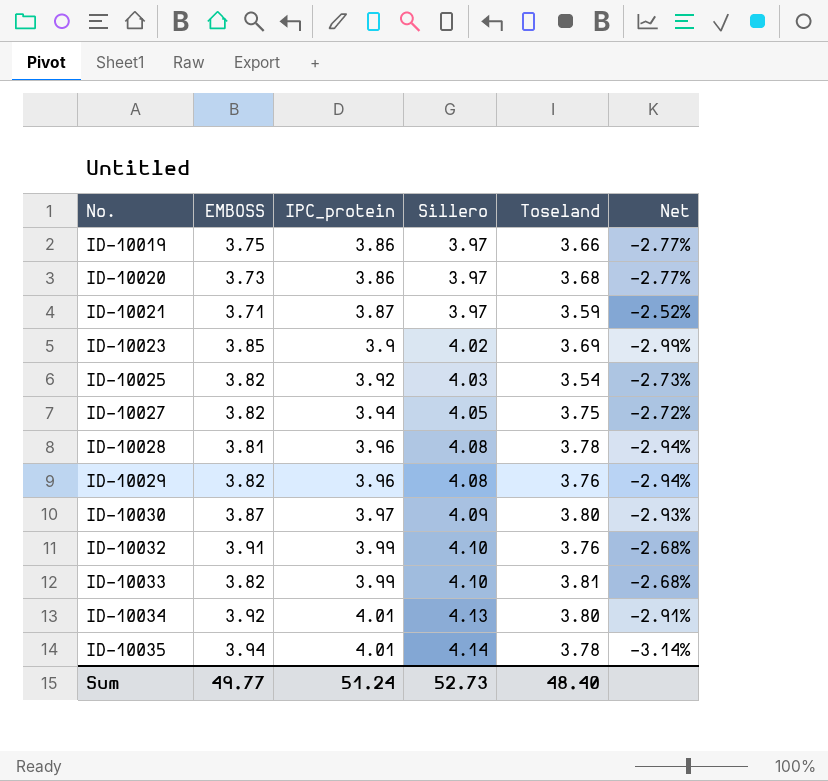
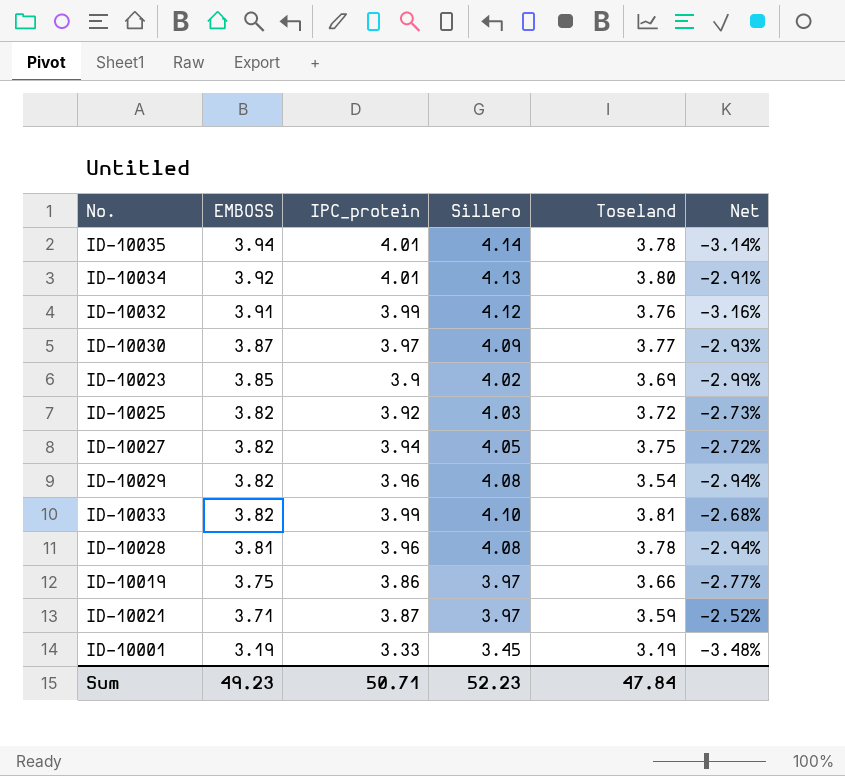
row order: No. ascending -> EMBOSS descending
row ID-10020: 3.73 | 3.86 | 3.97 | 3.68 | -2.77% -> none
ID-10032 | Sillero: 4.10 -> 4.12
ID-10032 | Net: -2.68% -> -3.16%
ID-10030 | Toseland: 3.80 -> 3.77
ID-10025 | Toseland: 3.54 -> 3.72
ID-10029 | Toseland: 3.76 -> 3.54
row ID-10001: none -> 3.19 | 3.33 | 3.45 | 3.19 | -3.48%
Sum | EMBOSS: 49.77 -> 49.23
Sum | IPC_protein: 51.24 -> 50.71
Sum | Sillero: 52.73 -> 52.23
Sum | Toseland: 48.40 -> 47.84

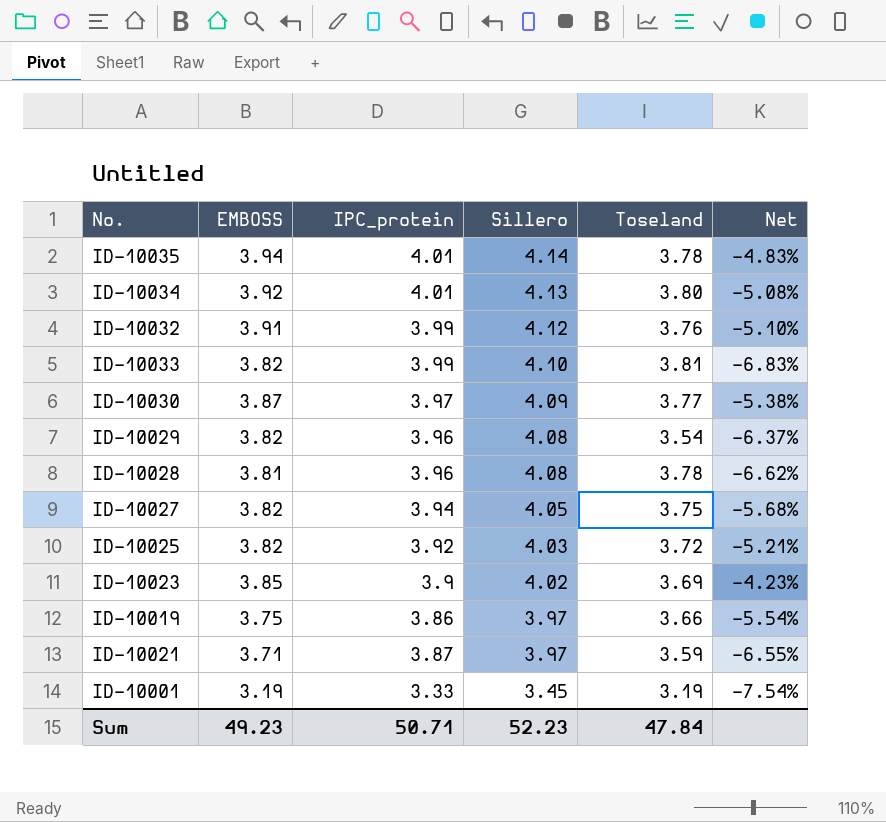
row order: EMBOSS descending -> Sillero descending
column Net | formula: ([IPC_protein] - [Sillero]) / [Sillero] -> ([EMBOSS] - [Sillero]) / [Sillero]

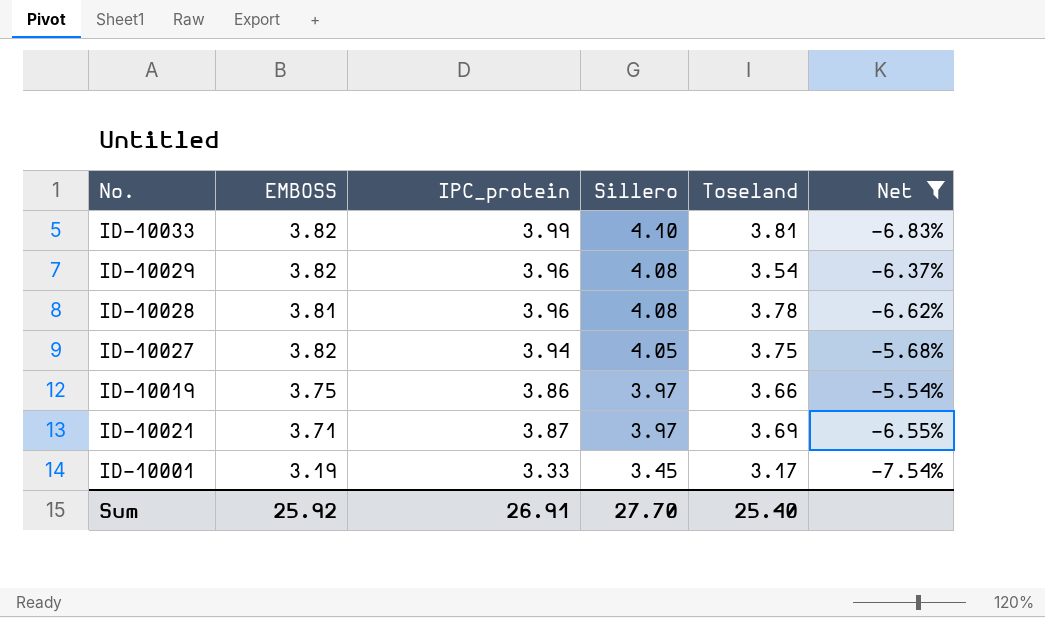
filter: none -> Net <= -5.54%
ID-10021 | Toseland: 3.59 -> 3.69
ID-10001 | Toseland: 3.19 -> 3.17
Sum | EMBOSS: 49.23 -> 25.92
Sum | IPC_protein: 50.71 -> 26.91
Sum | Sillero: 52.23 -> 27.70
Sum | Toseland: 47.84 -> 25.40

